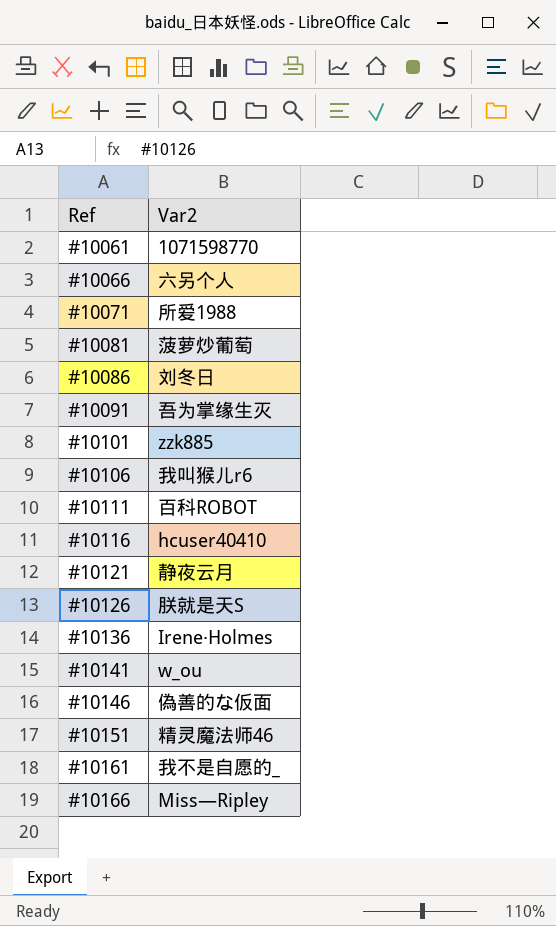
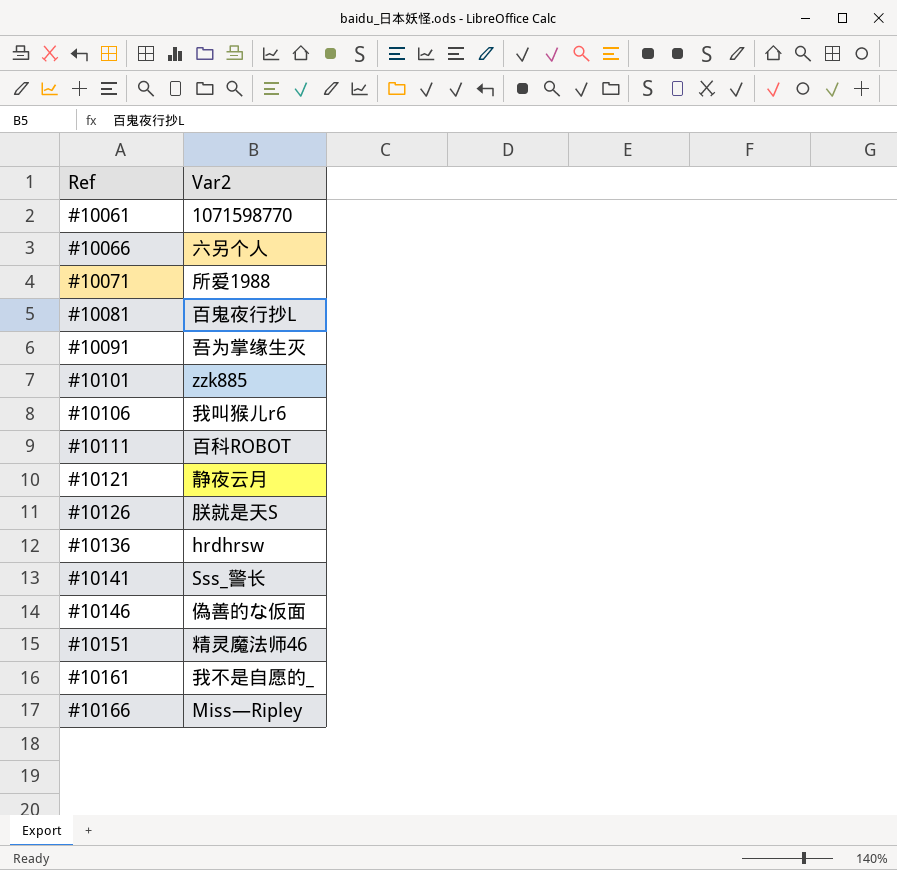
row #10086: 刘冬日 -> none
row #10116: hcuser40410 -> none
#10081 | Var2: 菠萝炒葡萄 -> 百鬼夜行抄L
#10136 | Var2: Irene·Holmes -> hrdhrsw
#10141 | Var2: w_ou -> Sss_警长

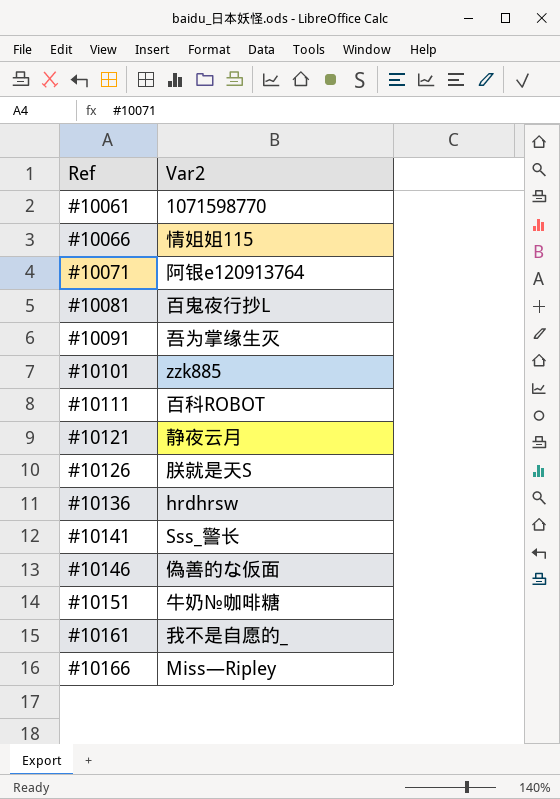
row #10106: 我叫猴儿r6 -> none
#10066 | Var2: 六另个人 -> 情姐姐115
#10071 | Var2: 所爱1988 -> 阿银e120913764
#10151 | Var2: 精灵魔法师46 -> 牛奶№咖啡糖

